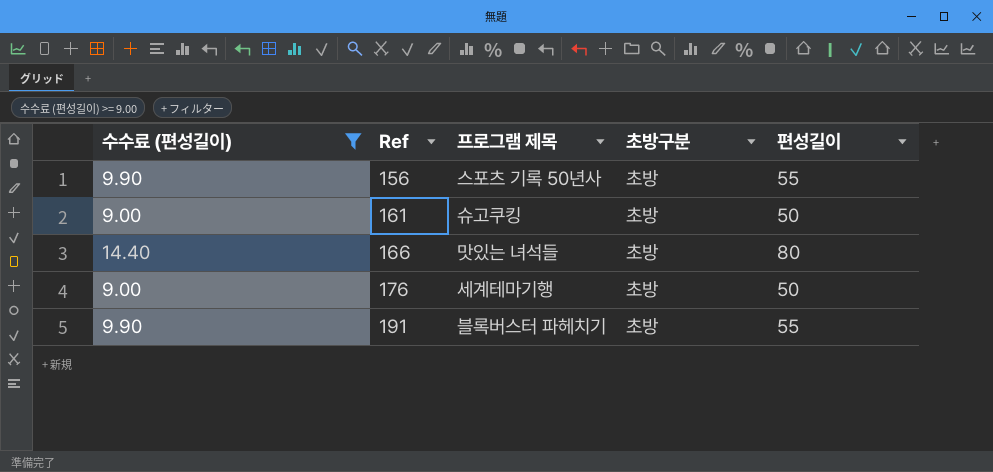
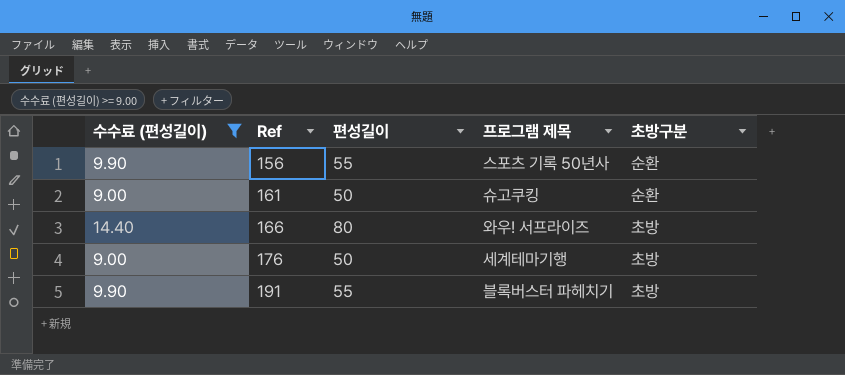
column 편성길이 | position: 5 -> 3
156 | 초방구분: 초방 -> 순환
161 | 초방구분: 초방 -> 순환
166 | 프로그램 제목: 맛있는 녀석들 -> 와우! 서프라이즈

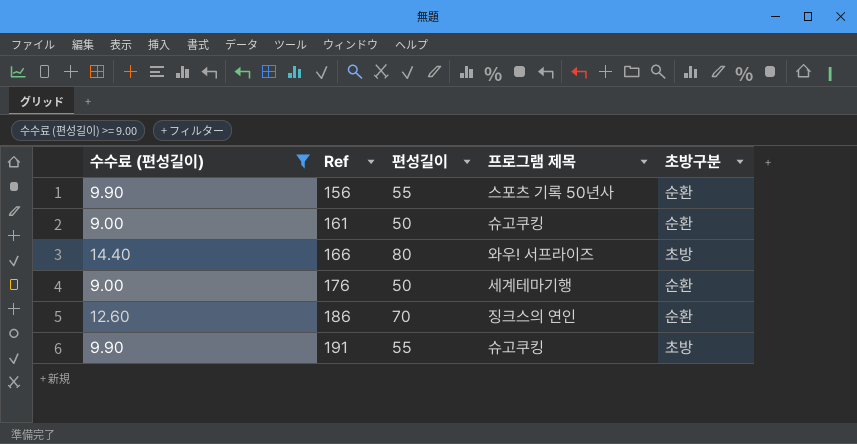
176 | 초방구분: 초방 -> 순환
row 186: none -> 12.60 | 70 | 징크스의 연인 | 순환
191 | 프로그램 제목: 블록버스터 파헤치기 -> 슈고쿠킹

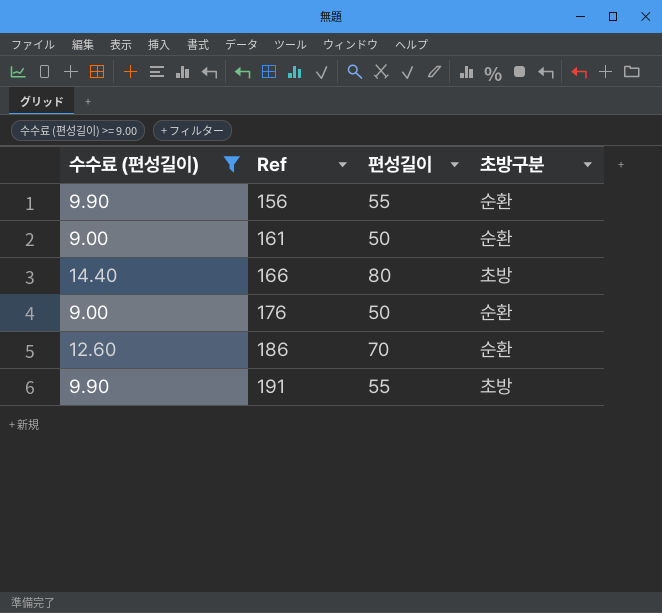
column 프로그램 제목 | position: 4 -> none

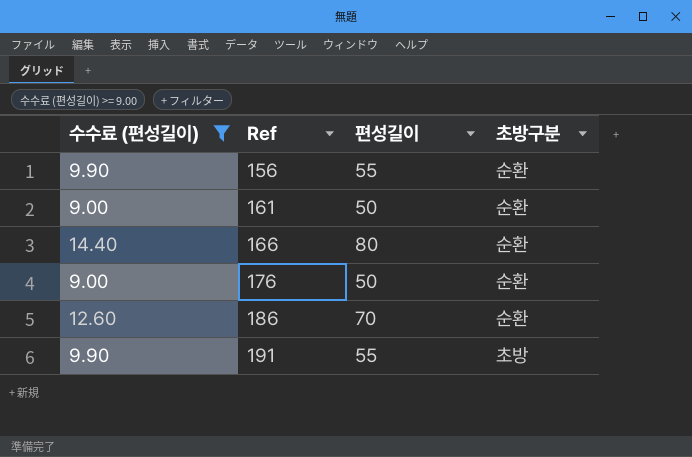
166 | 초방구분: 초방 -> 순환

